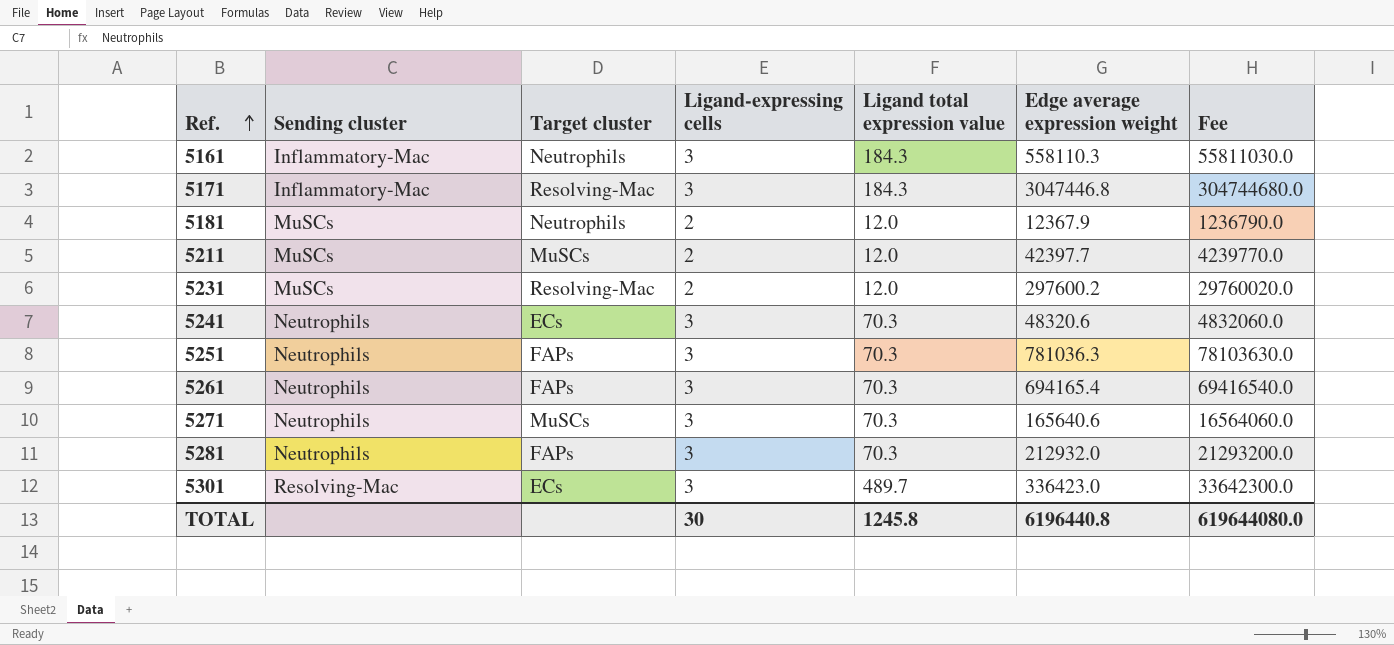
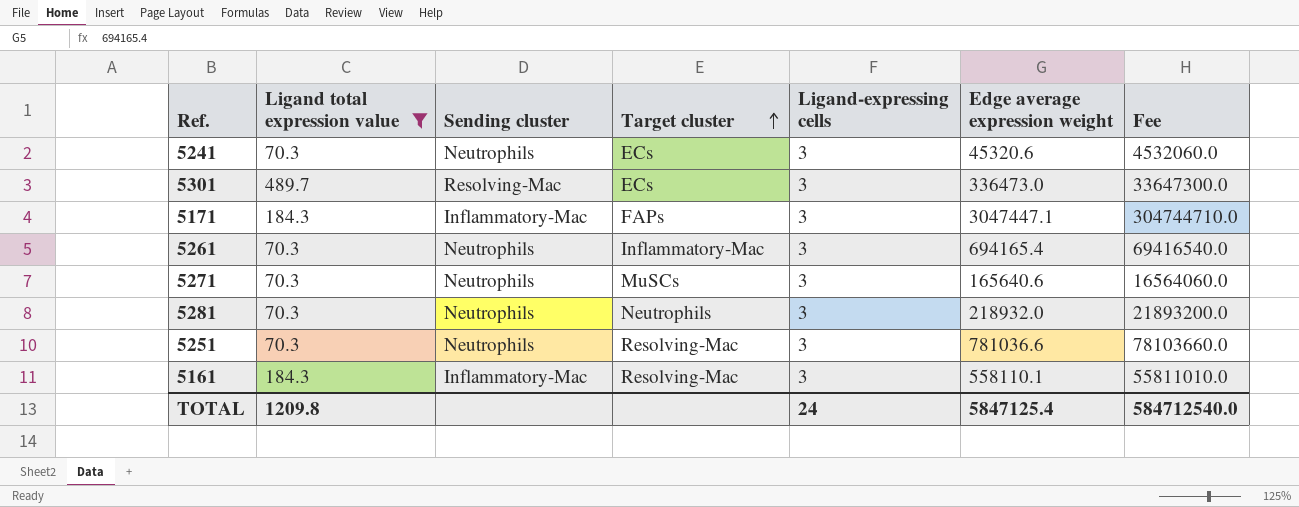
filter: none -> Ligand total expression value != 12.0
row order: Ref. ascending -> Target cluster ascending
column Ligand total expression value | position: 5 -> 2
5241 | Edge average expression weight: 48320.6 -> 45320.6
5241 | Fee: 4832060.0 -> 4532060.0
5301 | Edge average expression weight: 336423.0 -> 336473.0
5301 | Fee: 33642300.0 -> 33647300.0
5171 | Target cluster: Resolving-Mac -> FAPs
5171 | Edge average expression weight: 3047446.8 -> 3047447.1
5171 | Fee: 304744680.0 -> 304744710.0
5261 | Target cluster: FAPs -> Inflammatory-Mac
5281 | Target cluster: FAPs -> Neutrophils
5281 | Edge average expression weight: 212932.0 -> 218932.0
5281 | Fee: 21293200.0 -> 21893200.0
5251 | Target cluster: FAPs -> Resolving-Mac
5251 | Edge average expression weight: 781036.3 -> 781036.6
5251 | Fee: 78103630.0 -> 78103660.0
5161 | Target cluster: Neutrophils -> Resolving-Mac
5161 | Edge average expression weight: 558110.3 -> 558110.1
5161 | Fee: 55811030.0 -> 55811010.0
TOTAL | Ligand total expression value: 1245.8 -> 1209.8
TOTAL | Ligand-expressing cells: 30 -> 24
TOTAL | Edge average expression weight: 6196440.8 -> 5847125.4
TOTAL | Fee: 619644080.0 -> 584712540.0

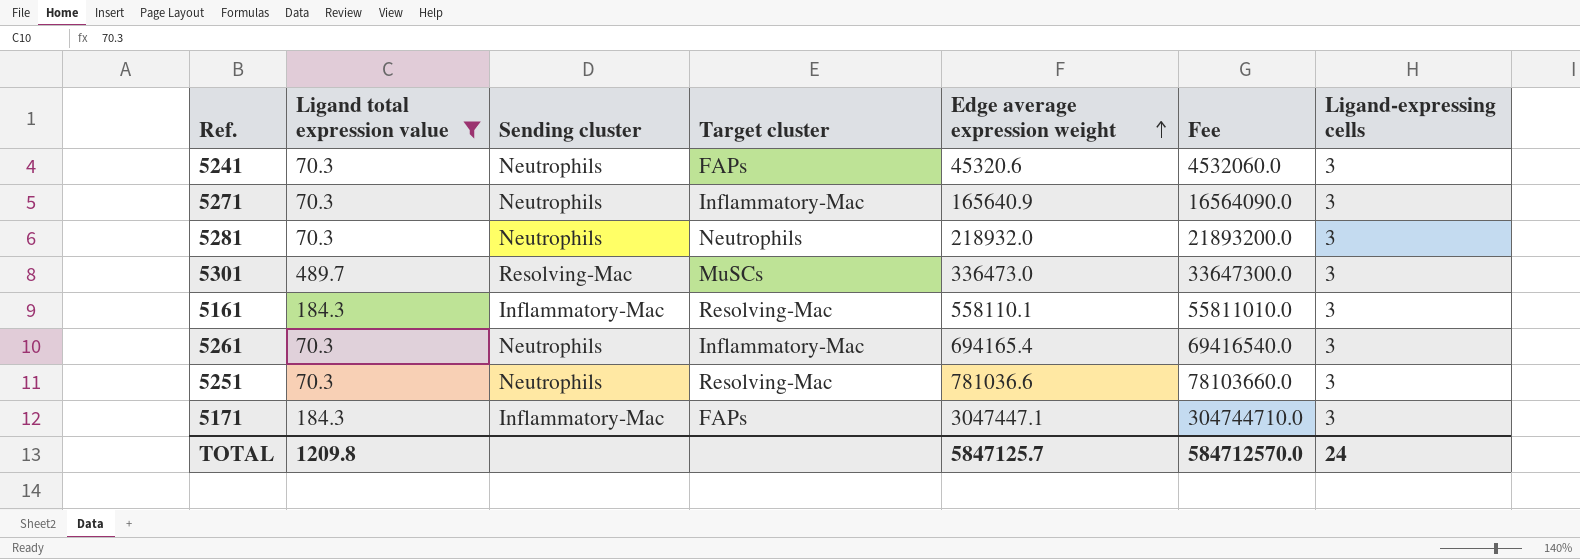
row order: Target cluster ascending -> Edge average expression weight ascending
column Ligand-expressing cells | position: 5 -> 7
5241 | Target cluster: ECs -> FAPs
5271 | Target cluster: MuSCs -> Inflammatory-Mac
5271 | Edge average expression weight: 165640.6 -> 165640.9
5271 | Fee: 16564060.0 -> 16564090.0
5301 | Target cluster: ECs -> MuSCs
TOTAL | Edge average expression weight: 5847125.4 -> 5847125.7
TOTAL | Fee: 584712540.0 -> 584712570.0

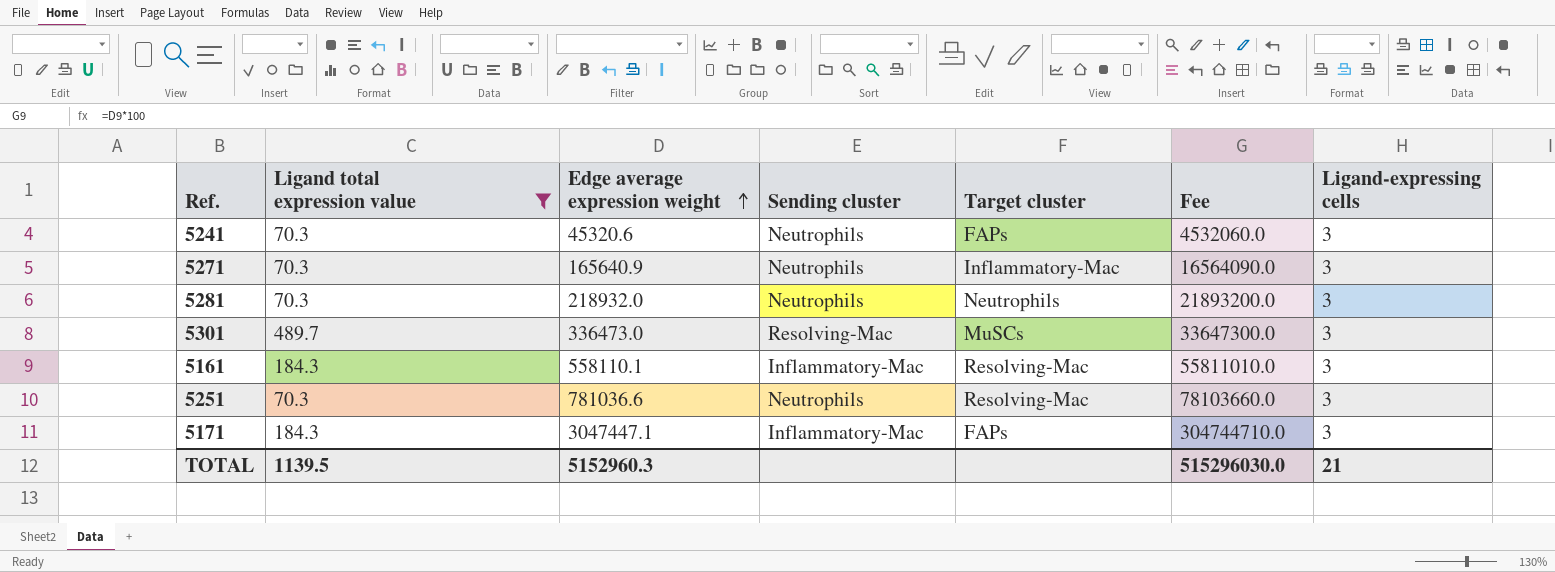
column Edge average expression weight | position: 5 -> 3
row 5261: 70.3 | Neutrophils | Inflammatory-Mac | 694165.4 | 69416540.0 | 3 -> none
TOTAL | Ligand total expression value: 1209.8 -> 1139.5
TOTAL | Edge average expression weight: 5847125.7 -> 5152960.3
TOTAL | Fee: 584712570.0 -> 515296030.0
TOTAL | Ligand-expressing cells: 24 -> 21

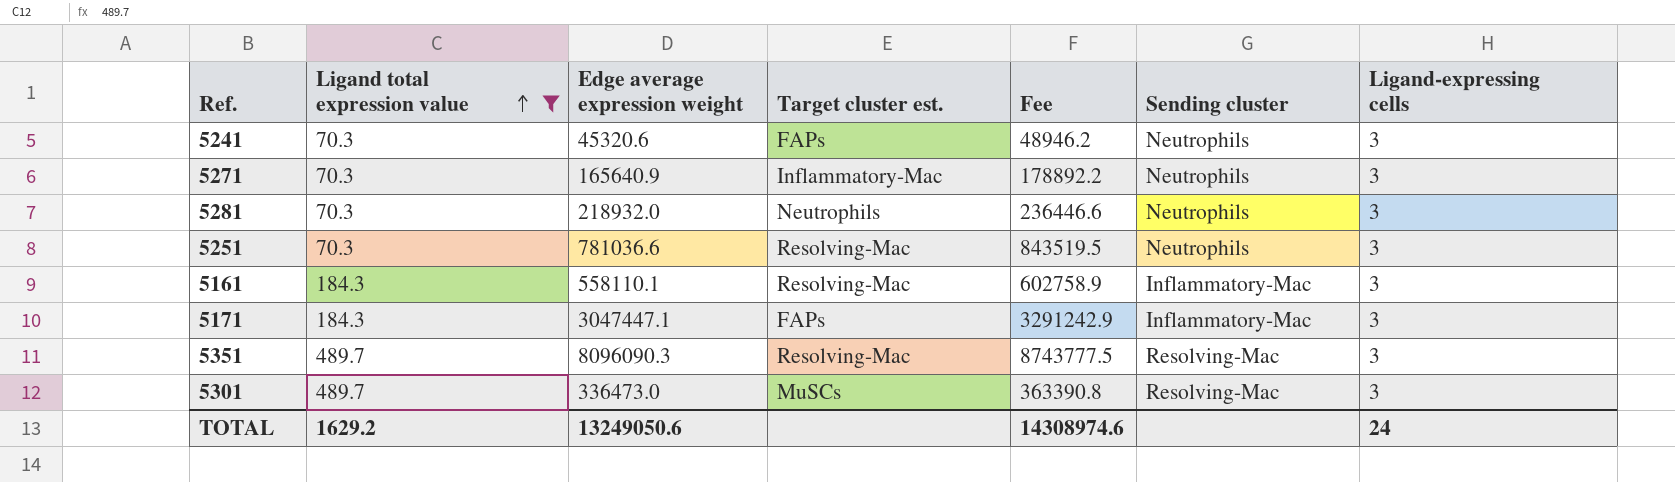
row order: Edge average expression weight ascending -> Ligand total expression value ascending
column name: Target cluster -> Target cluster est.
column Fee | formula: [Edge average expression weight] * 100 -> [Edge average expression weight] * 1.08
column Sending cluster | position: 4 -> 6
row 5351: none -> 489.7 | 8096090.3 | Resolving-Mac | 8743777.5 | Resolving-Mac | 3
TOTAL | Ligand total expression value: 1139.5 -> 1629.2
TOTAL | Edge average expression weight: 5152960.3 -> 13249050.6
TOTAL | Fee: 515296030.0 -> 14308974.6
TOTAL | Ligand-expressing cells: 21 -> 24

